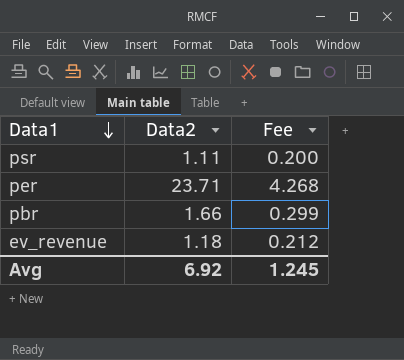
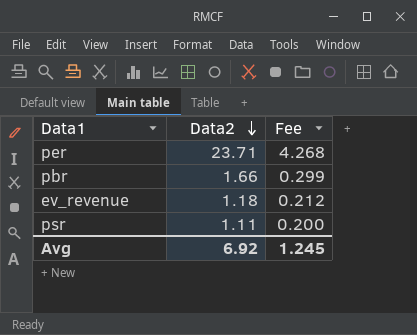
row order: Data1 descending -> Data2 descending

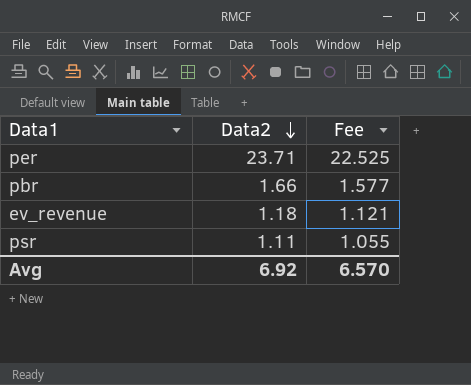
column Fee | formula: [Data2] * 0.18 -> [Data2] * 0.95
Avg | Fee: 1.245 -> 6.570

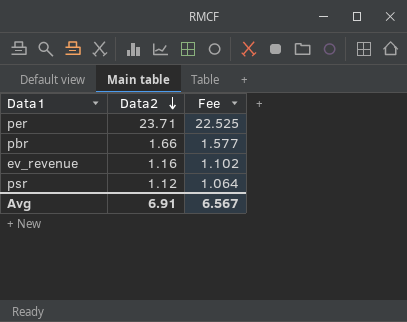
ev_revenue | Data2: 1.18 -> 1.16
ev_revenue | Fee: 1.121 -> 1.102
psr | Data2: 1.11 -> 1.12
psr | Fee: 1.055 -> 1.064
Avg | Data2: 6.92 -> 6.91
Avg | Fee: 6.570 -> 6.567

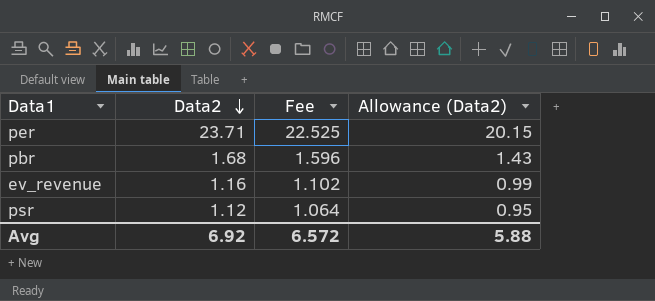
column Allowance (Data2) | formula: none -> [Data2] * 0.85
pbr | Data2: 1.66 -> 1.68
pbr | Fee: 1.577 -> 1.596
Avg | Data2: 6.91 -> 6.92
Avg | Fee: 6.567 -> 6.572

